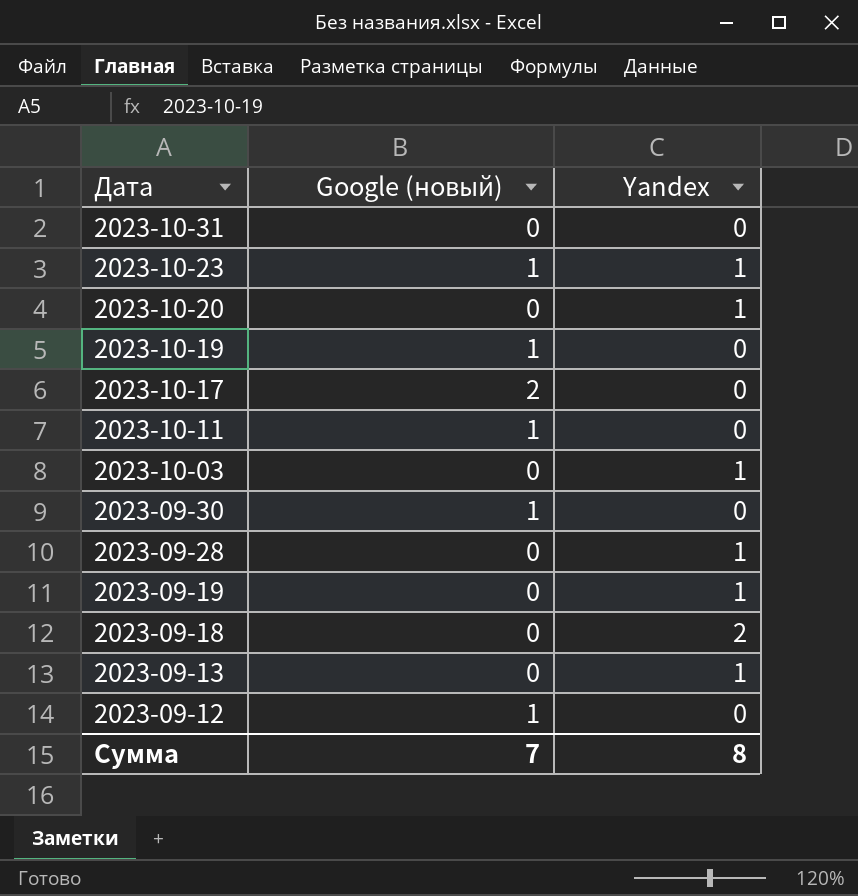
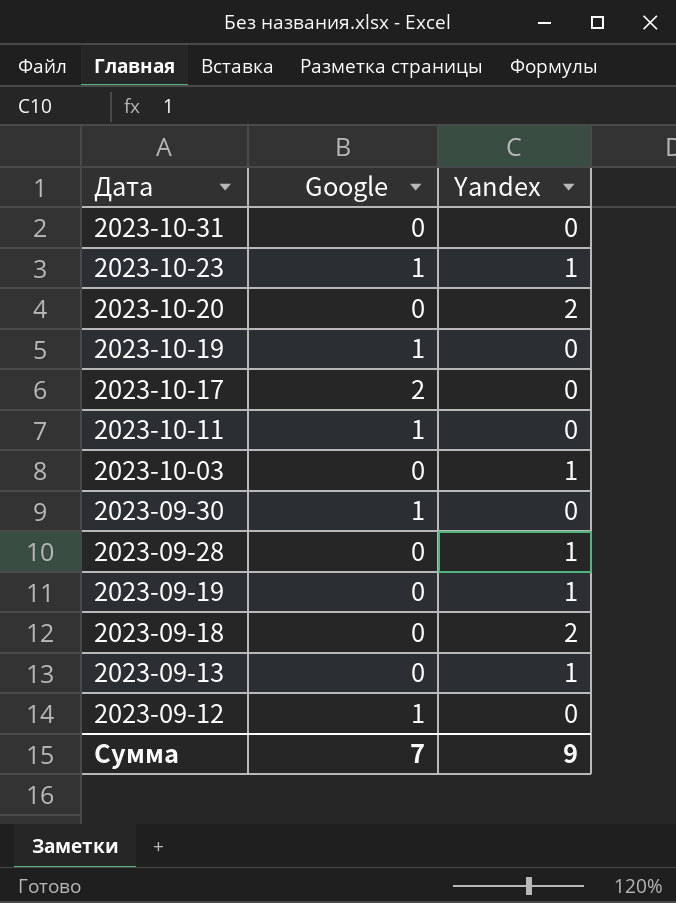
column name: Google (новый) -> Google
2023-10-20 | Yandex: 1 -> 2
Сумма | Yandex: 8 -> 9

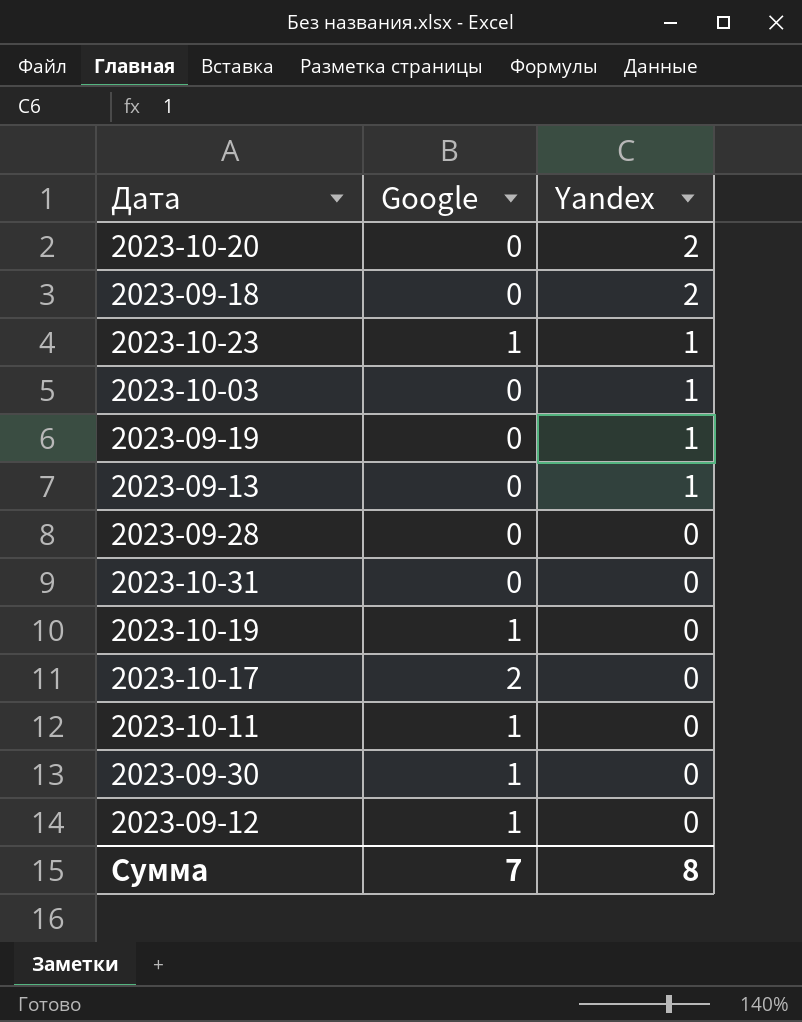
row order: Дата descending -> Yandex descending
2023-09-28 | Yandex: 1 -> 0
Сумма | Yandex: 9 -> 8

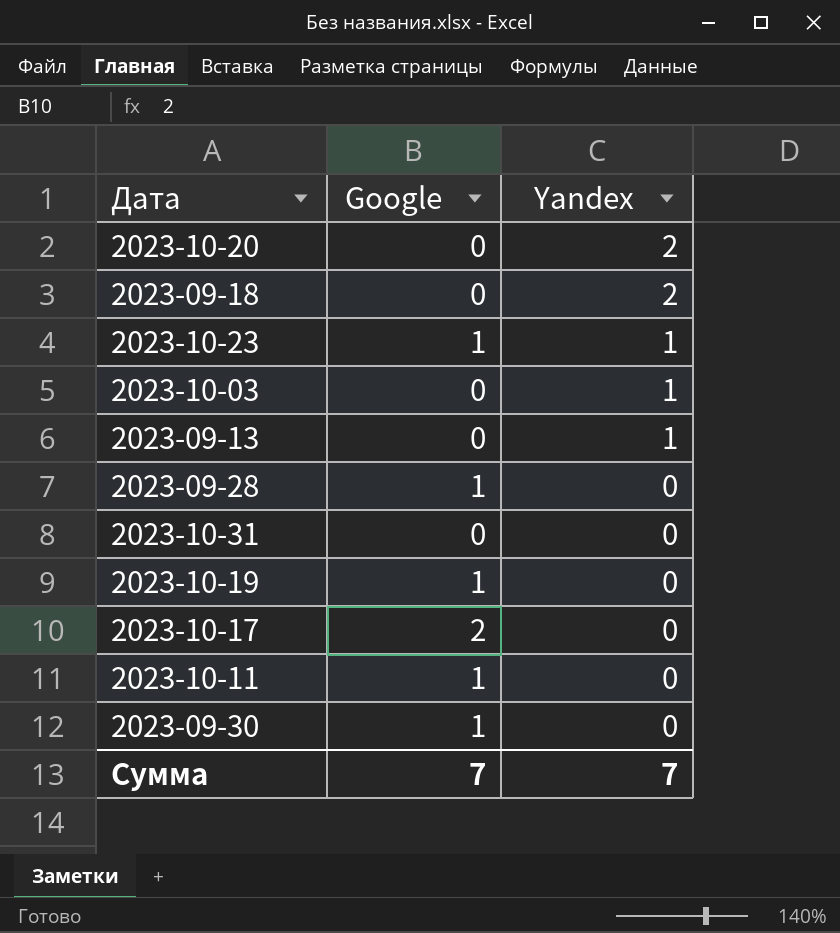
row 2023-09-19: 0 | 1 -> none
row 2023-09-12: 1 | 0 -> none
2023-09-28 | Google: 0 -> 1
Сумма | Yandex: 8 -> 7

